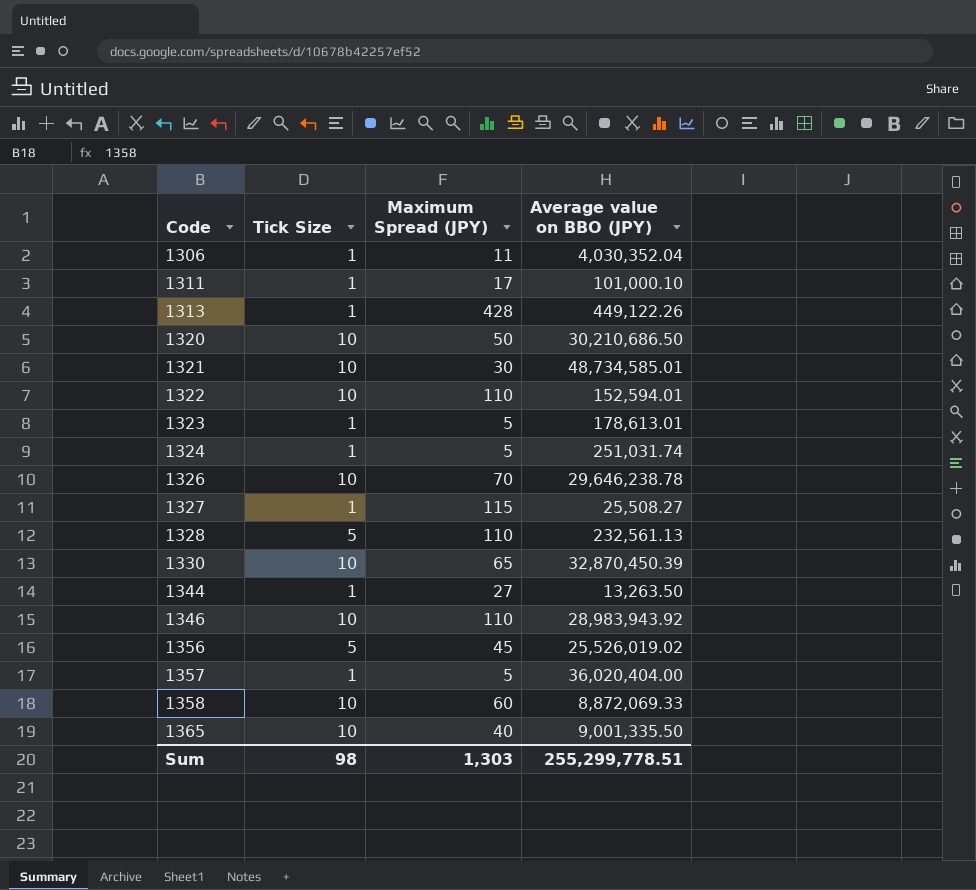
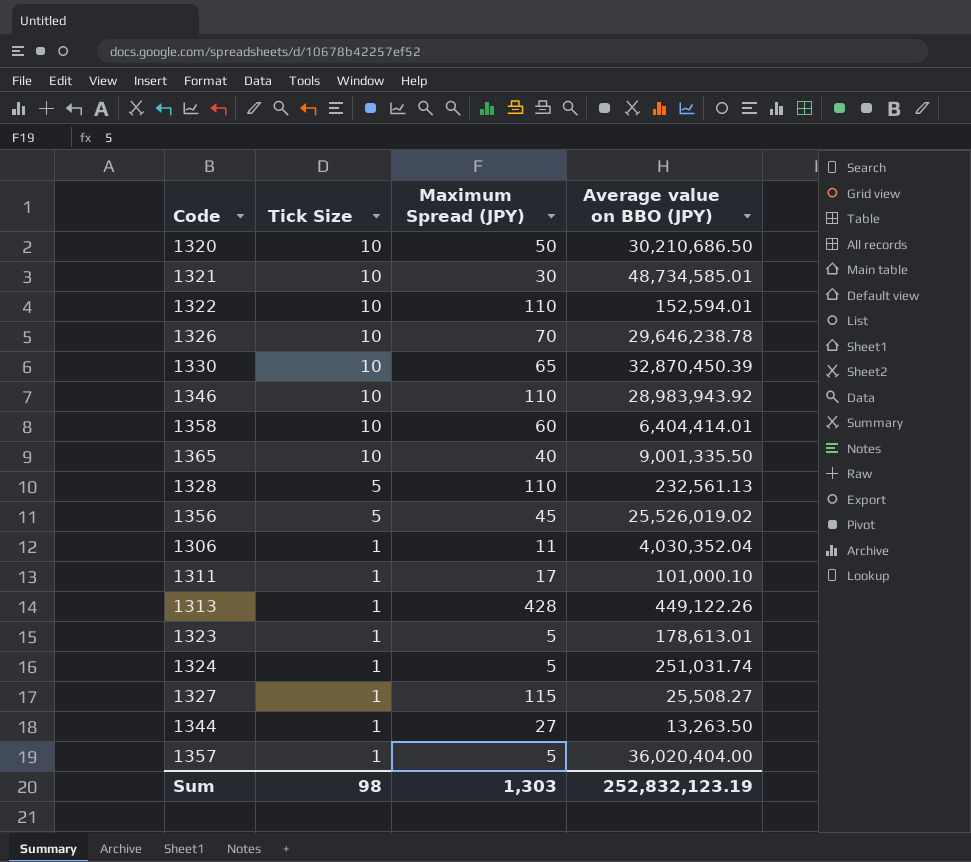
row order: Code ascending -> Tick Size descending
1358 | Average value on BBO (JPY): 8,872,069.33 -> 6,404,414.01
Sum | Average value on BBO (JPY): 255,299,778.51 -> 252,832,123.19

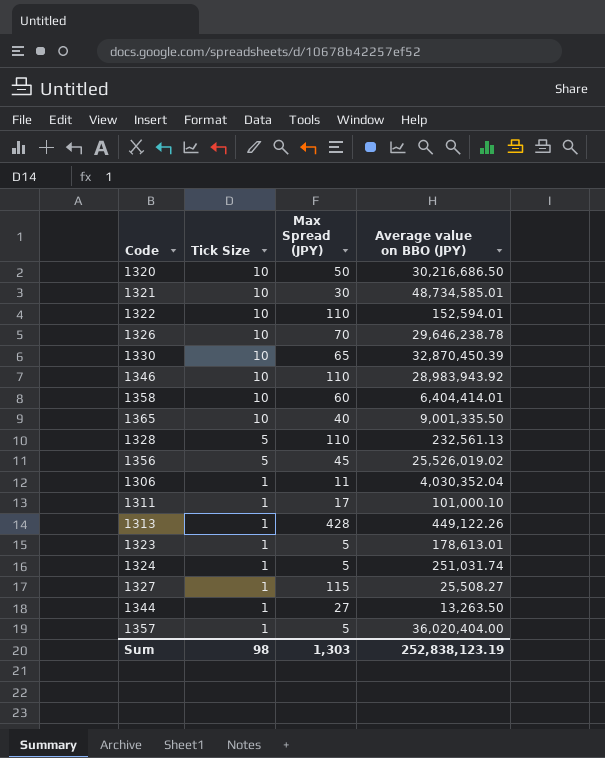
column name: Maximum Spread (JPY) -> Max Spread (JPY)
1320 | Average value on BBO (JPY): 30,210,686.50 -> 30,216,686.50
Sum | Average value on BBO (JPY): 252,832,123.19 -> 252,838,123.19

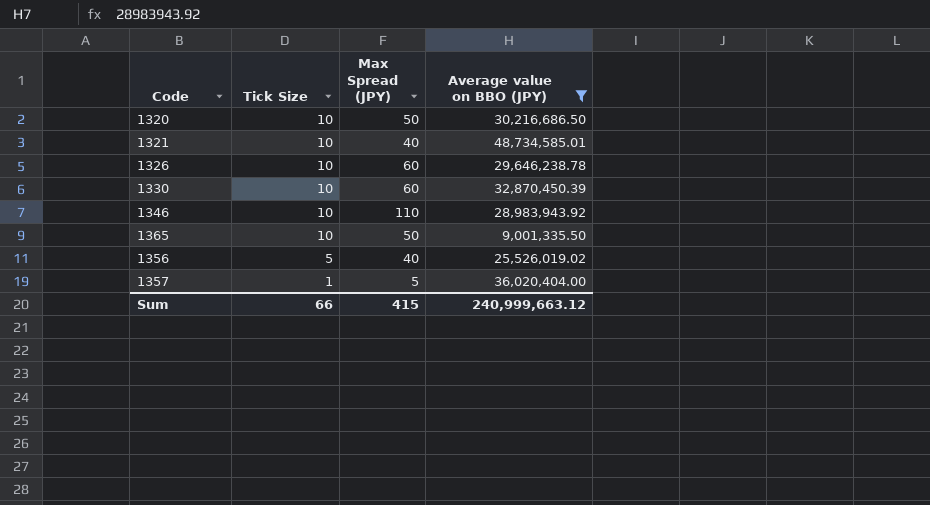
filter: none -> Average value on BBO (JPY) >= 9,001,335.50
1321 | Max Spread (JPY): 30 -> 40
1326 | Max Spread (JPY): 70 -> 60
1330 | Max Spread (JPY): 65 -> 60
1365 | Max Spread (JPY): 40 -> 50
1356 | Max Spread (JPY): 45 -> 40
Sum | Tick Size: 98 -> 66
Sum | Max Spread (JPY): 1,303 -> 415
Sum | Average value on BBO (JPY): 252,838,123.19 -> 240,999,663.12

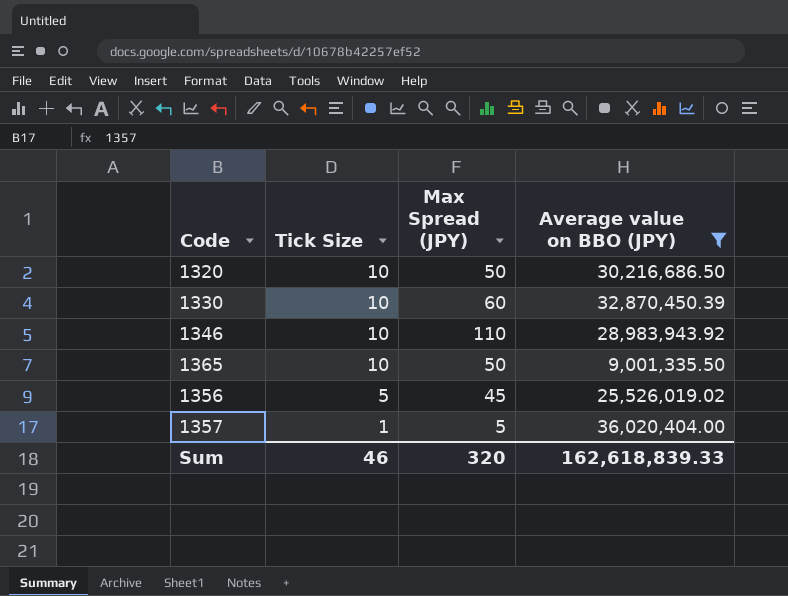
row 1321: 10 | 40 | 48,734,585.01 -> none
row 1326: 10 | 60 | 29,646,238.78 -> none
1356 | Max Spread (JPY): 40 -> 45
Sum | Tick Size: 66 -> 46
Sum | Max Spread (JPY): 415 -> 320
Sum | Average value on BBO (JPY): 240,999,663.12 -> 162,618,839.33

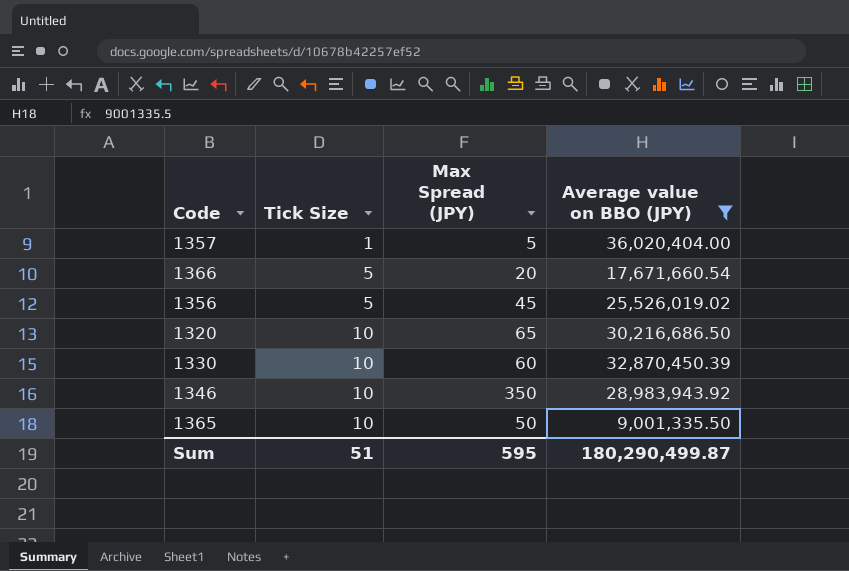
row order: Tick Size descending -> Tick Size ascending
row 1366: none -> 5 | 20 | 17,671,660.54
1320 | Max Spread (JPY): 50 -> 65
1346 | Max Spread (JPY): 110 -> 350
Sum | Tick Size: 46 -> 51
Sum | Max Spread (JPY): 320 -> 595
Sum | Average value on BBO (JPY): 162,618,839.33 -> 180,290,499.87

